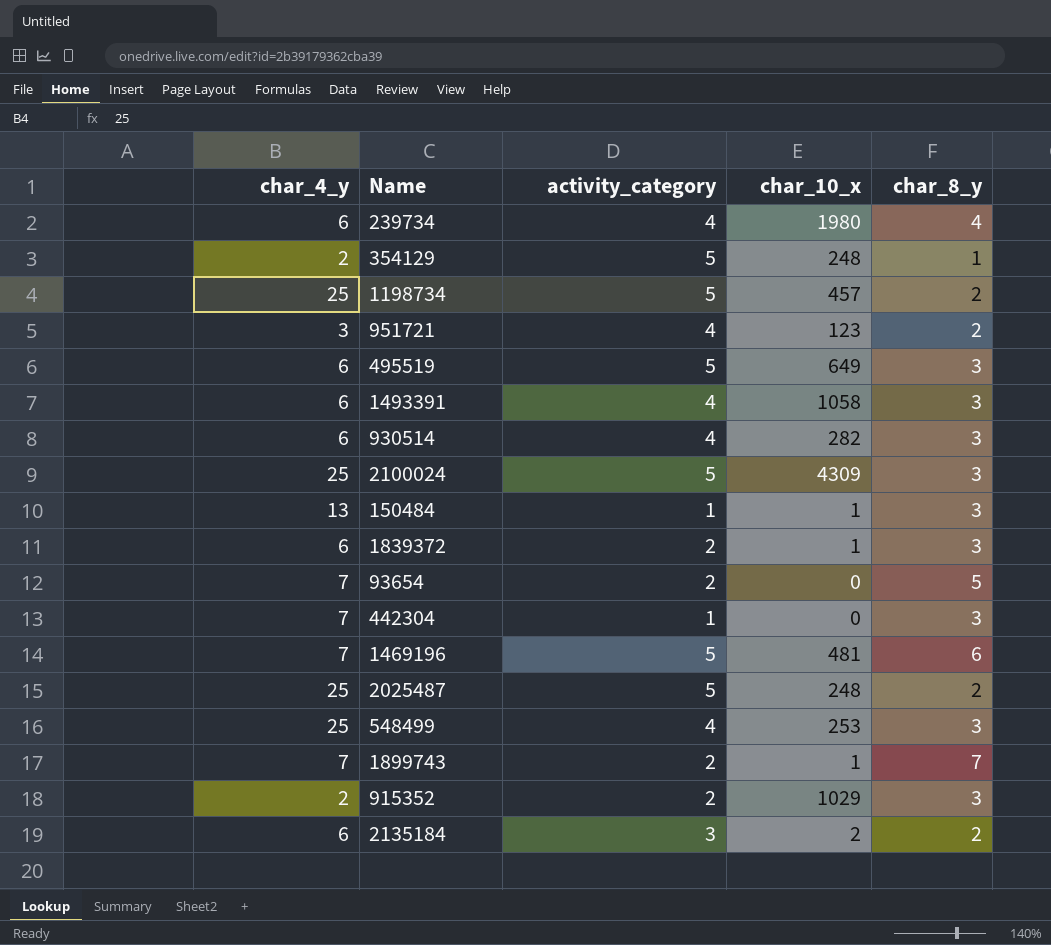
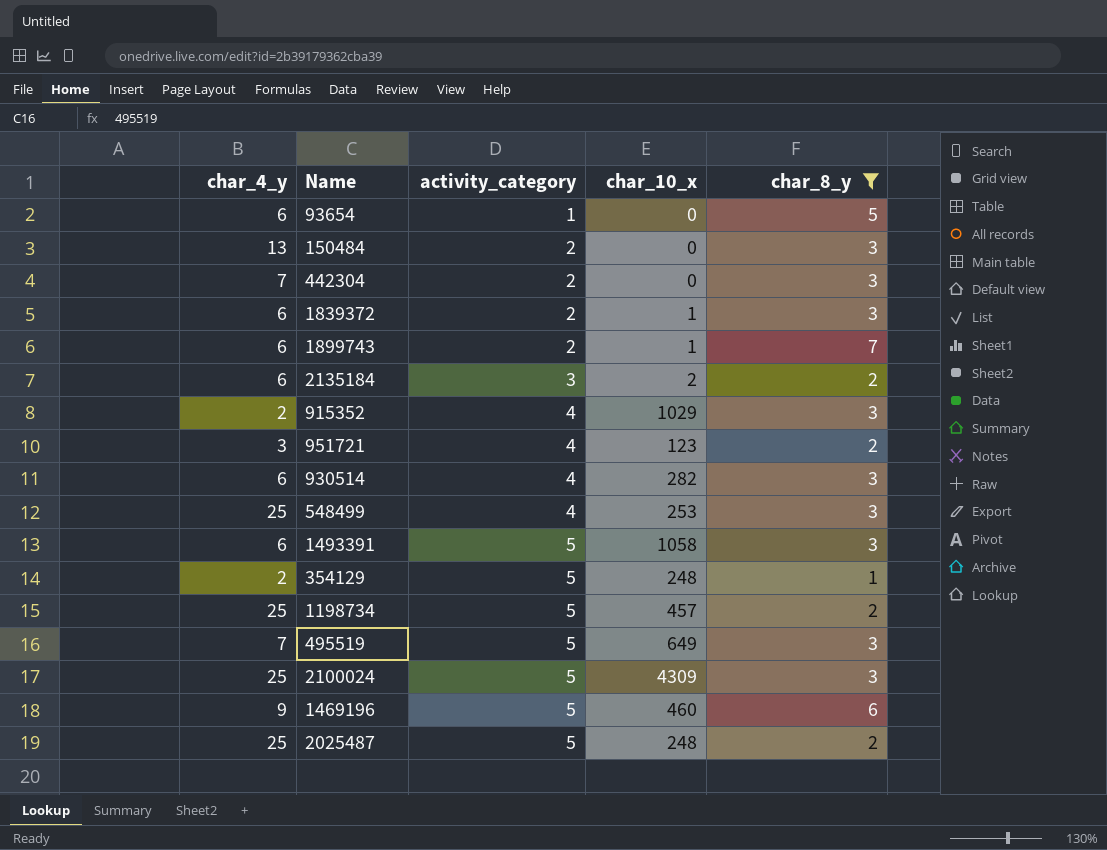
filter: none -> char_8_y != 4
row order: none -> activity_category ascending
93654 | char_4_y: 7 -> 6
93654 | activity_category: 2 -> 1
150484 | activity_category: 1 -> 2
150484 | char_10_x: 1 -> 0
442304 | activity_category: 1 -> 2
1899743 | char_4_y: 7 -> 6
915352 | activity_category: 2 -> 4
1493391 | activity_category: 4 -> 5
495519 | char_4_y: 6 -> 7
1469196 | char_4_y: 7 -> 9
1469196 | char_10_x: 481 -> 460

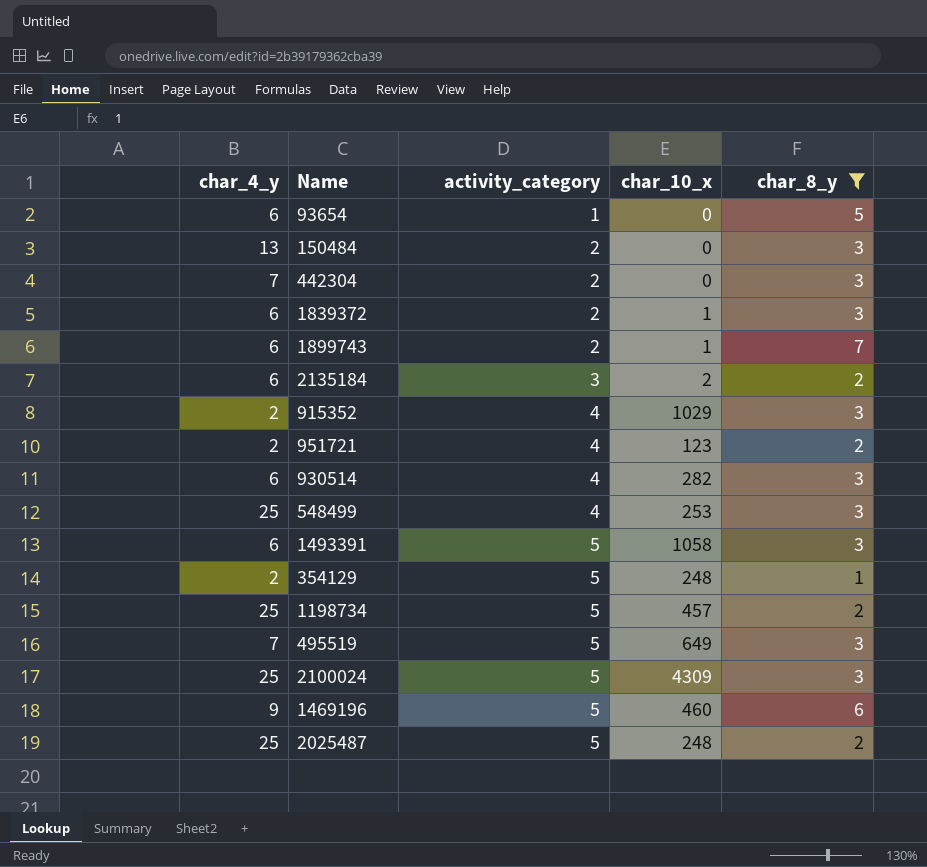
951721 | char_4_y: 3 -> 2

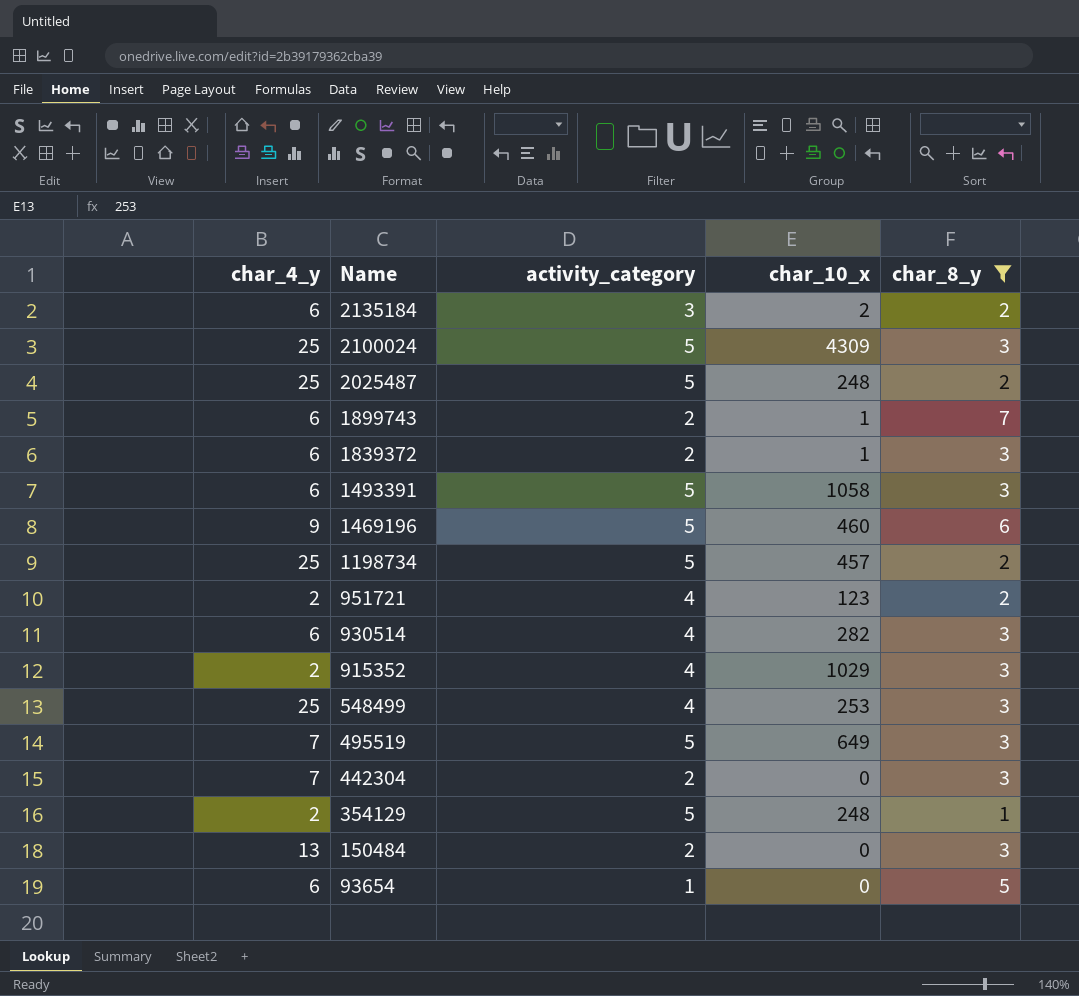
row order: activity_category ascending -> Name descending

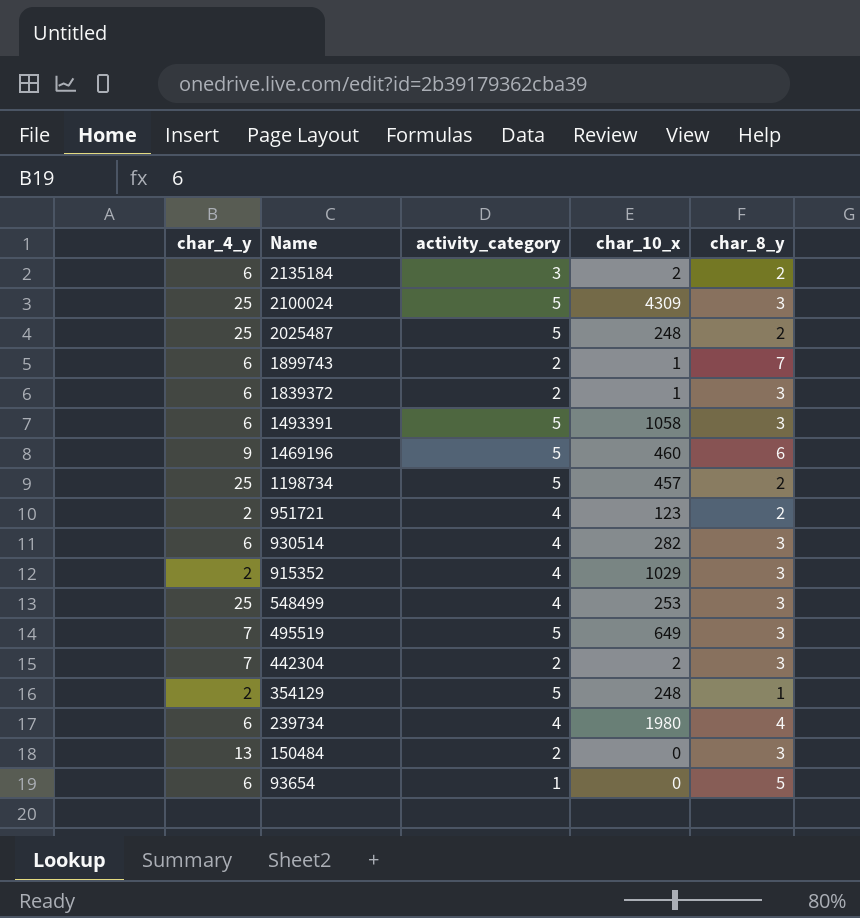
filter: char_8_y != 4 -> none
442304 | char_10_x: 0 -> 2

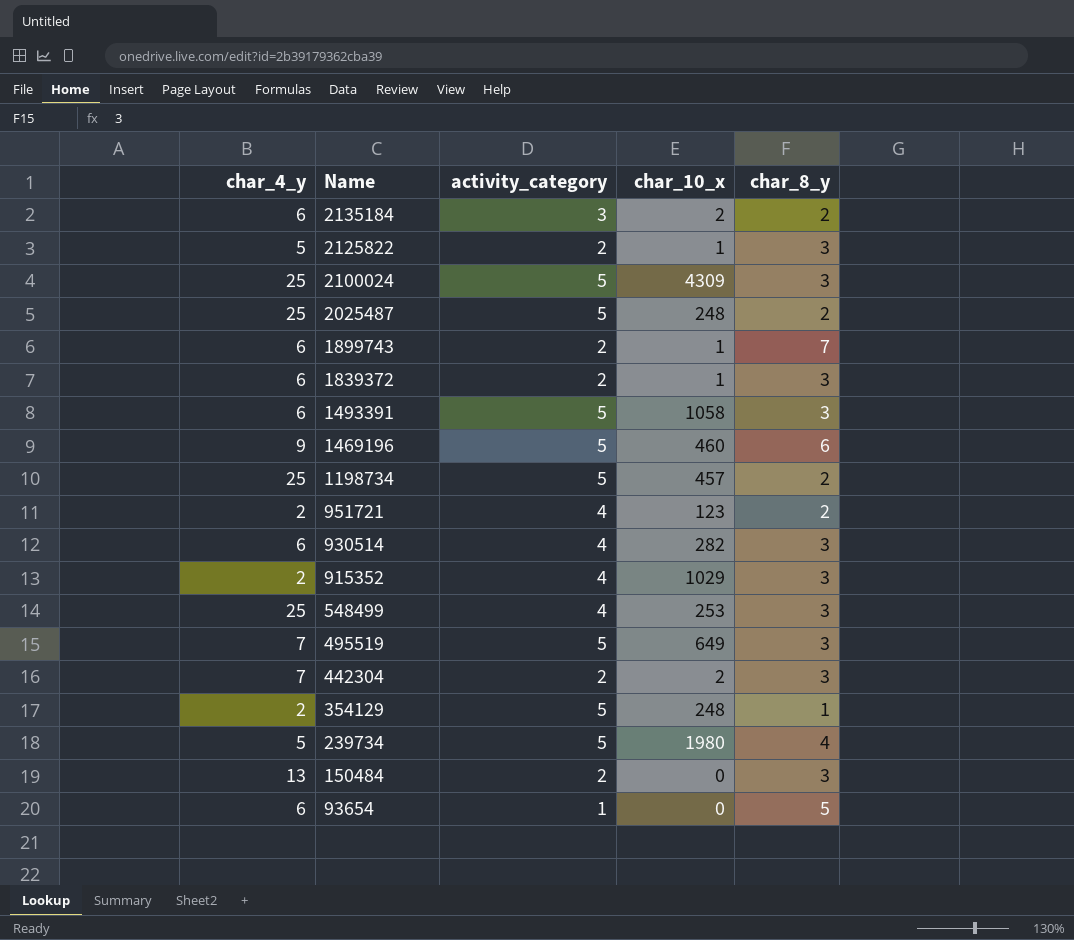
row 2125822: none -> 5 | 2 | 1 | 3
239734 | char_4_y: 6 -> 5
239734 | activity_category: 4 -> 5

